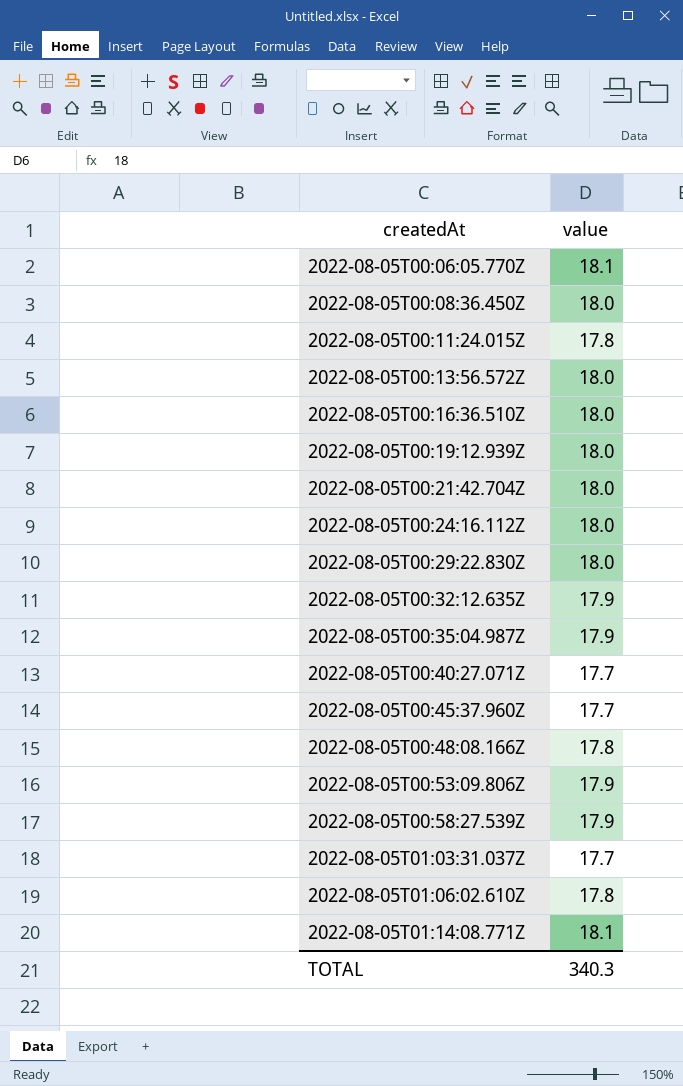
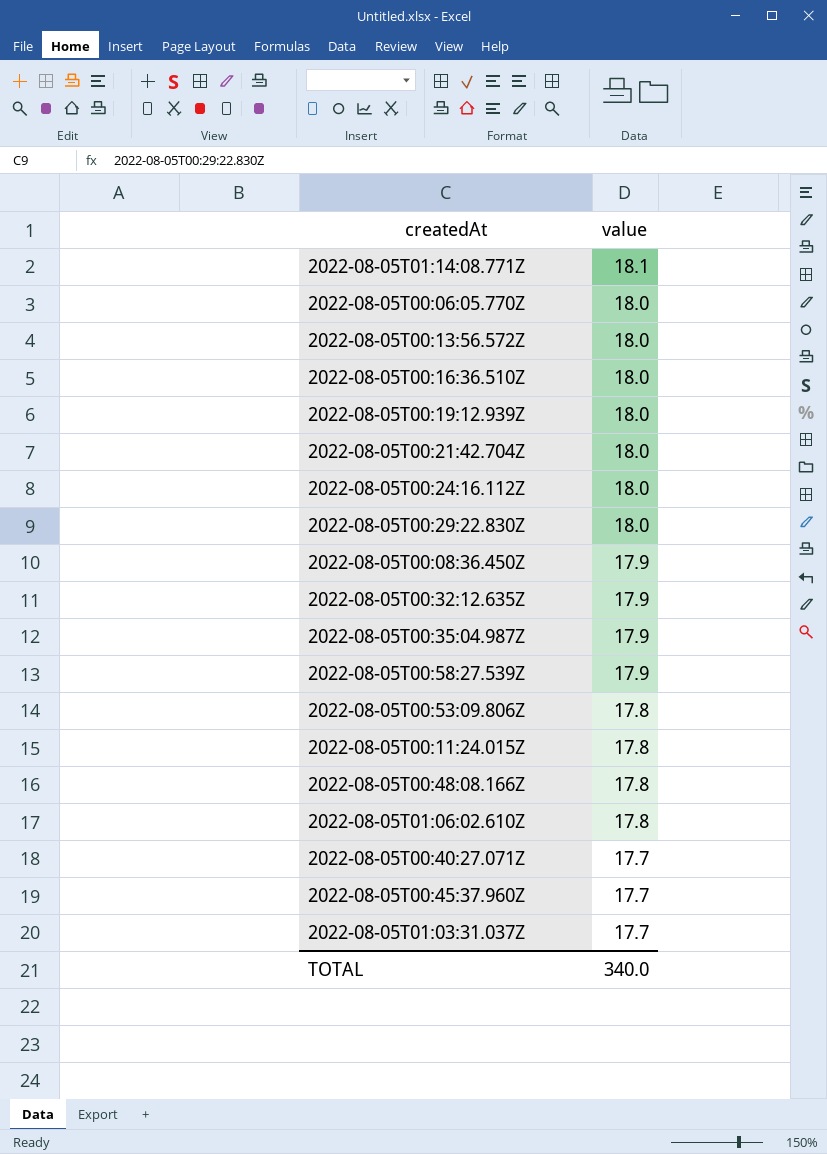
row order: createdAt ascending -> value descending
2022-08-05T00:06:05.770Z | value: 18.1 -> 18.0
2022-08-05T00:08:36.450Z | value: 18.0 -> 17.9
2022-08-05T00:53:09.806Z | value: 17.9 -> 17.8
TOTAL | value: 340.3 -> 340.0

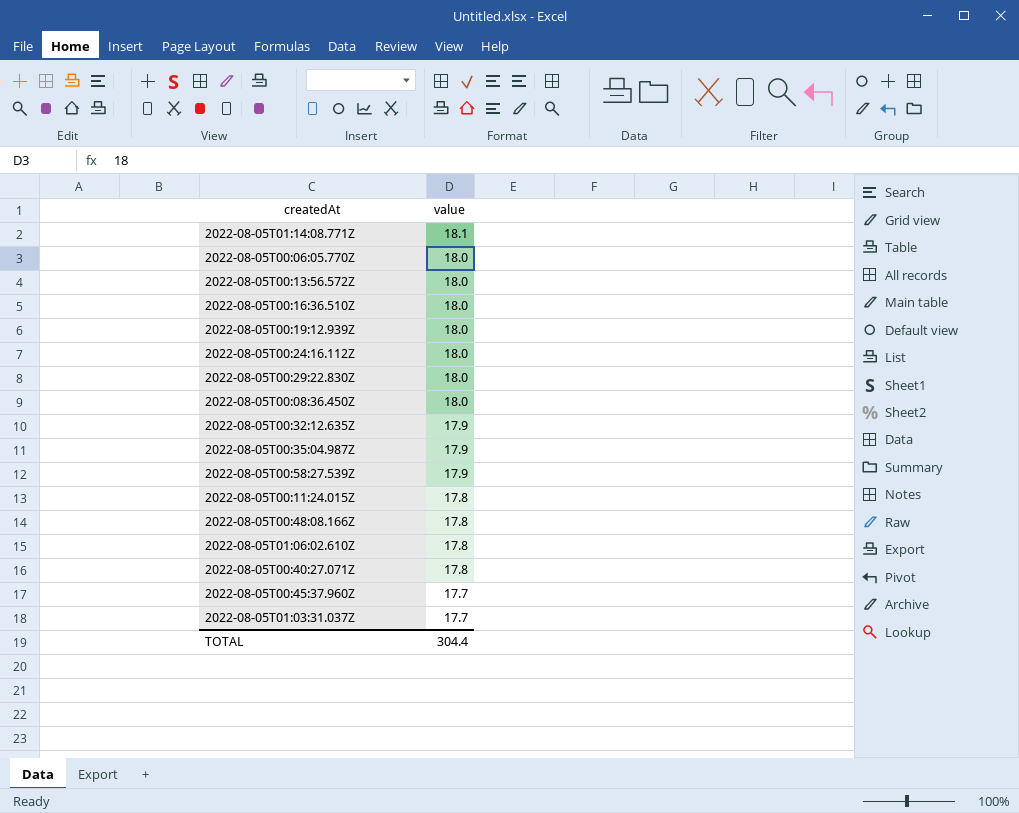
row 2022-08-05T00:21:42.704Z: 18.0 -> none
row 2022-08-05T00:53:09.806Z: 17.8 -> none
2022-08-05T00:08:36.450Z | value: 17.9 -> 18.0
2022-08-05T00:40:27.071Z | value: 17.7 -> 17.8
TOTAL | value: 340.0 -> 304.4

